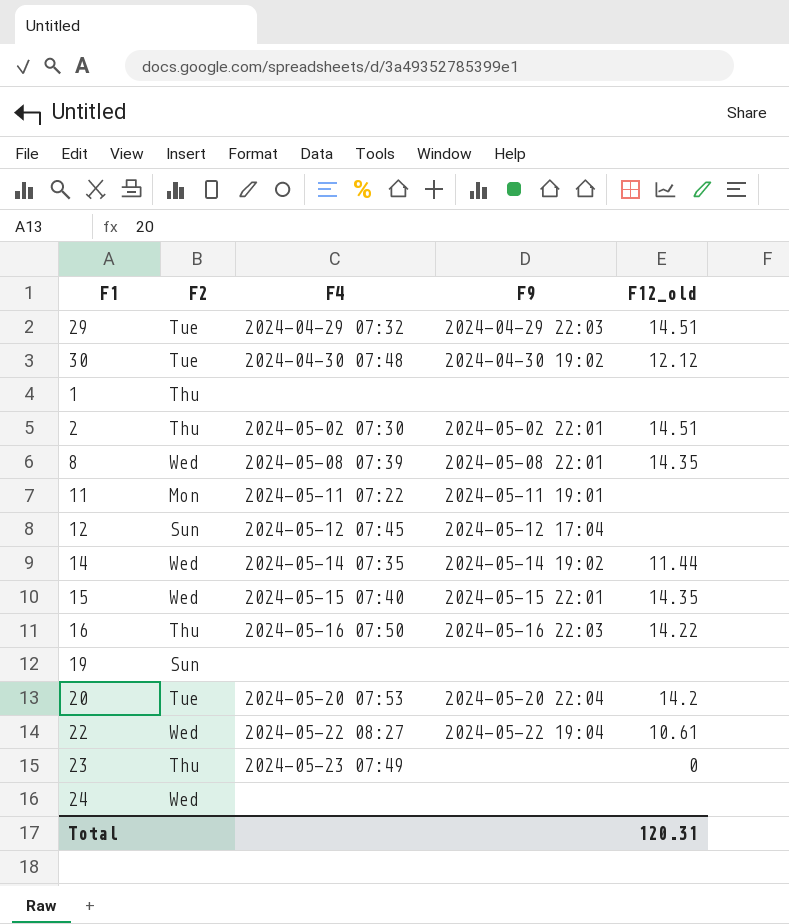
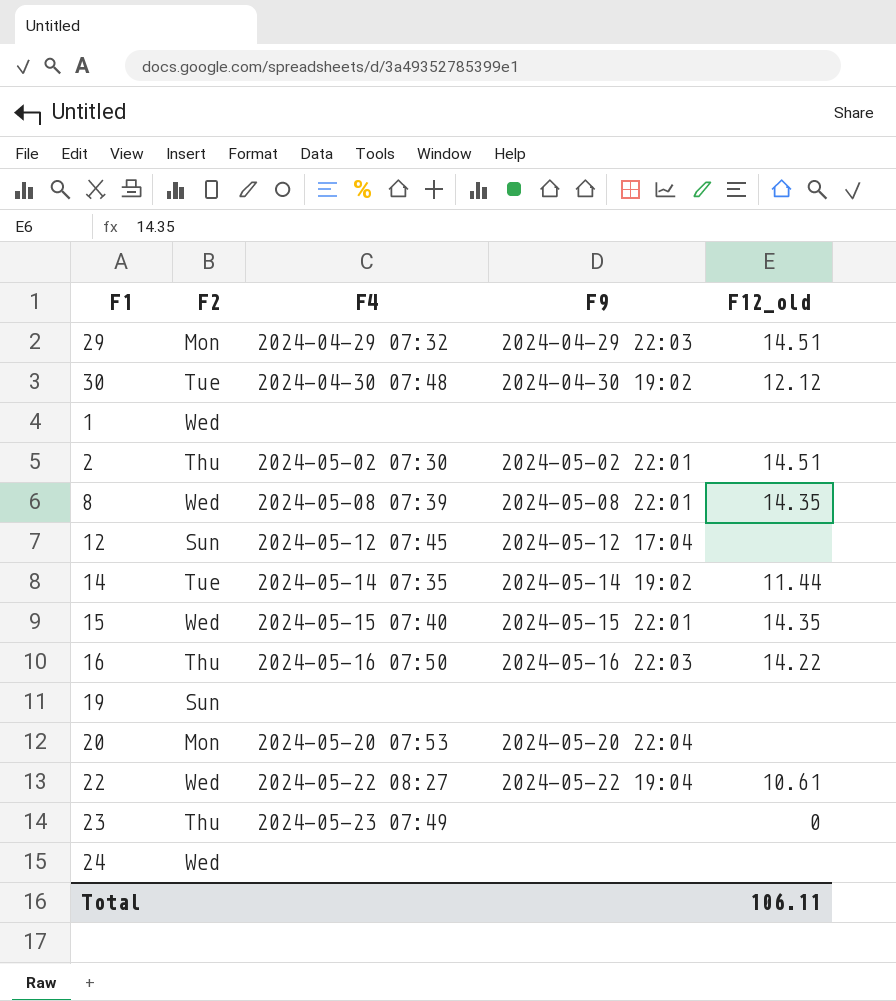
row 11: Mon | 2024-05-11 07:22 | 2024-05-11 19:01 | none -> none
29 | F2: Tue -> Mon
1 | F2: Thu -> Wed
14 | F2: Wed -> Tue
20 | F2: Tue -> Mon
20 | F12_old: 14.2 -> none
Total | F12_old: 120.31 -> 106.11

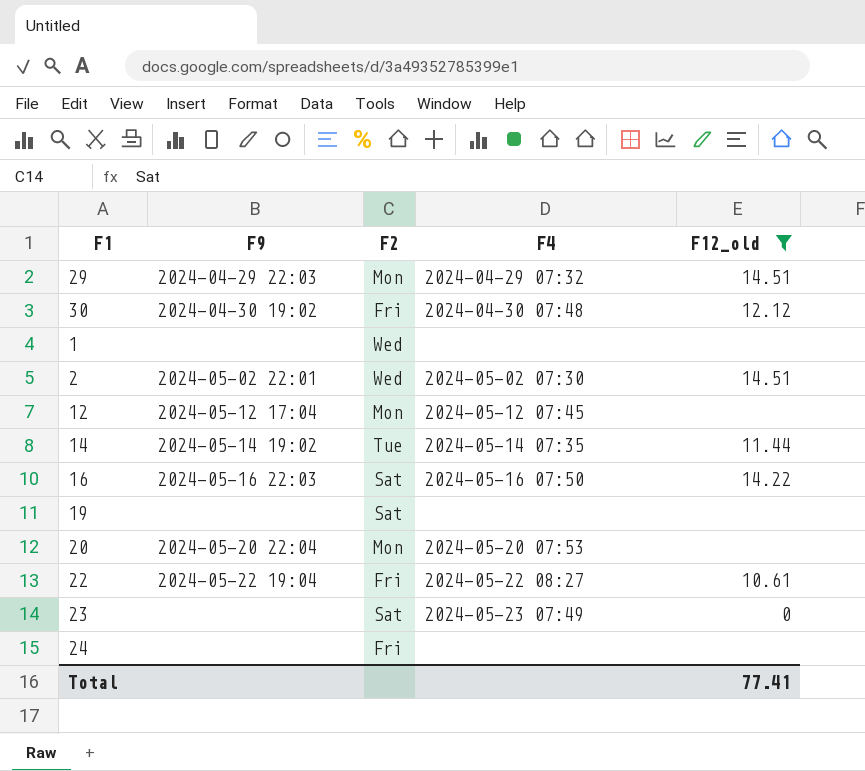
filter: none -> F12_old != 14.35
column F9 | position: 4 -> 2
30 | F2: Tue -> Fri
2 | F2: Thu -> Wed
12 | F2: Sun -> Mon
16 | F2: Thu -> Sat
19 | F2: Sun -> Sat
22 | F2: Wed -> Fri
23 | F2: Thu -> Sat
24 | F2: Wed -> Fri
Total | F12_old: 106.11 -> 77.41

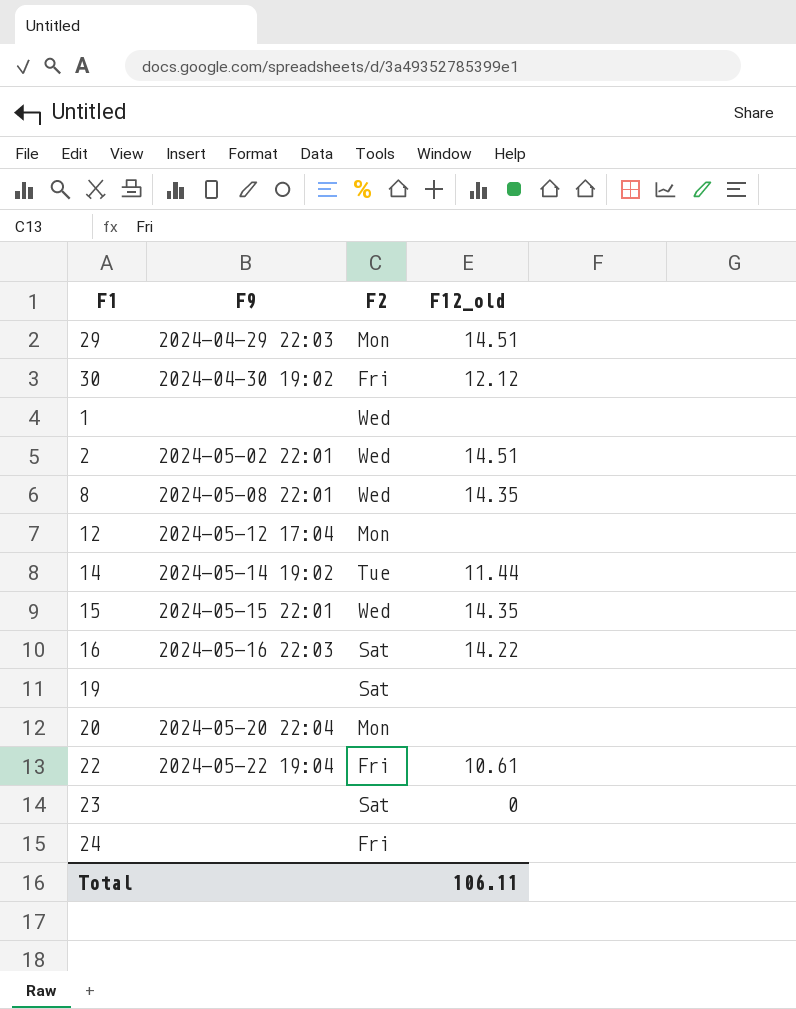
filter: F12_old != 14.35 -> none
column F4 | position: 4 -> none
Total | F12_old: 77.41 -> 106.11

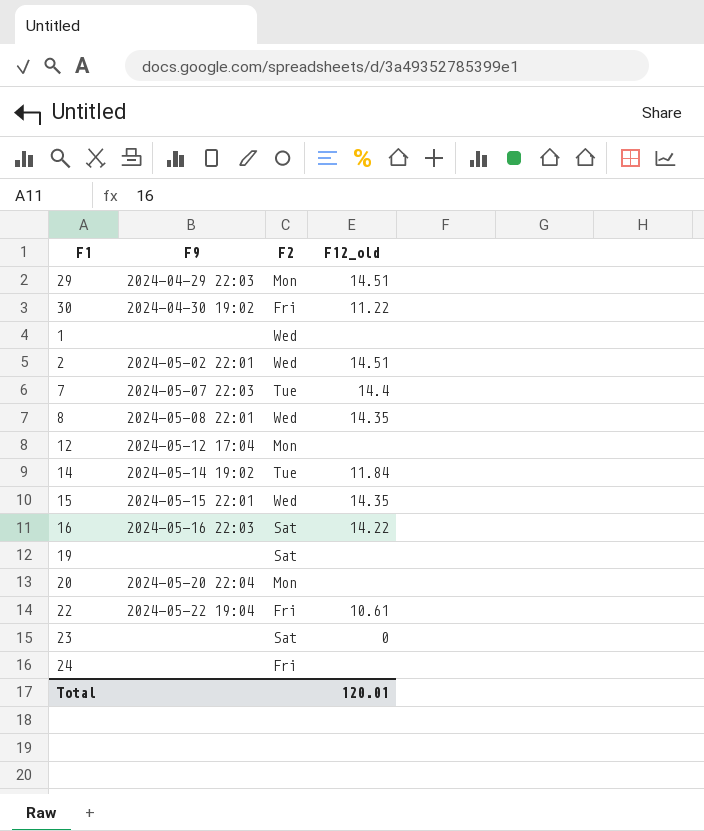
30 | F12_old: 12.12 -> 11.22
row 7: none -> 2024-05-07 22:03 | Tue | 14.4
14 | F12_old: 11.44 -> 11.84
Total | F12_old: 106.11 -> 120.01

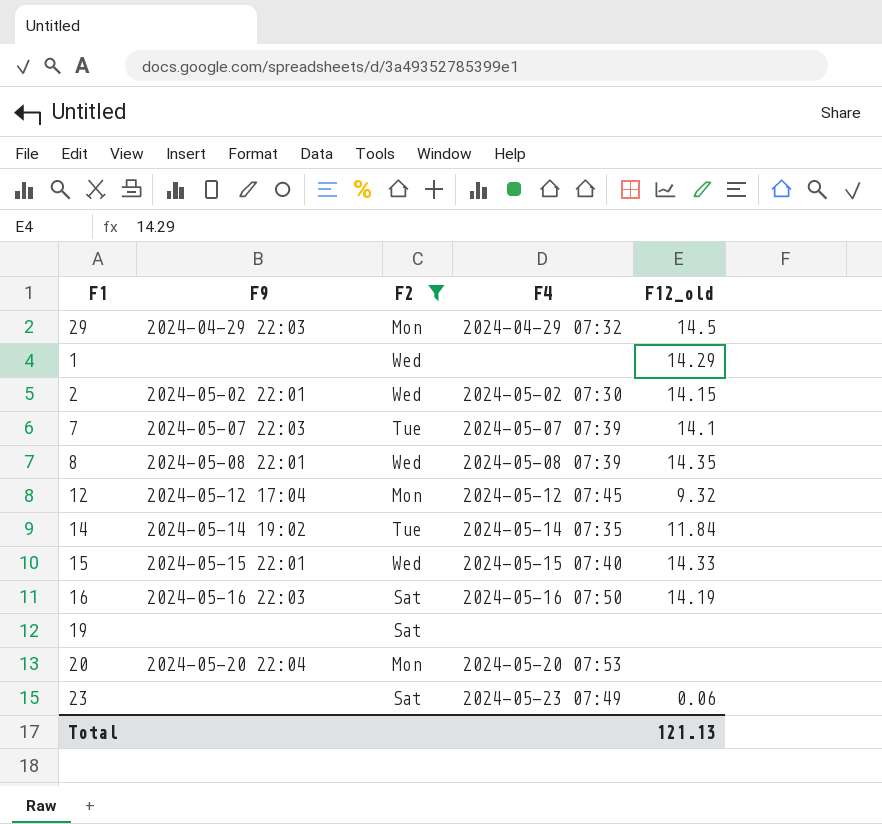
filter: none -> F2 != Fri
column F4 | position: none -> 4
29 | F12_old: 14.51 -> 14.5
1 | F12_old: none -> 14.29
2 | F12_old: 14.51 -> 14.15
7 | F12_old: 14.4 -> 14.1
12 | F12_old: none -> 9.32
15 | F12_old: 14.35 -> 14.33
16 | F12_old: 14.22 -> 14.19
23 | F12_old: 0 -> 0.06
Total | F12_old: 120.01 -> 121.13

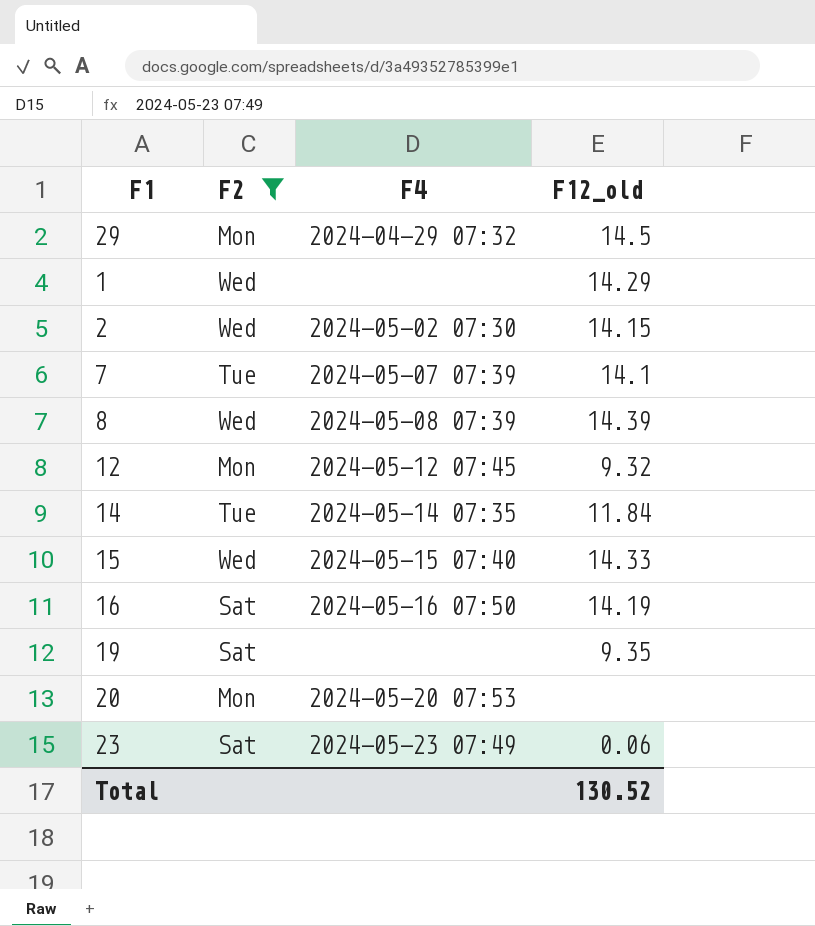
column F9 | position: 2 -> none
8 | F12_old: 14.35 -> 14.39
19 | F12_old: none -> 9.35
Total | F12_old: 121.13 -> 130.52

